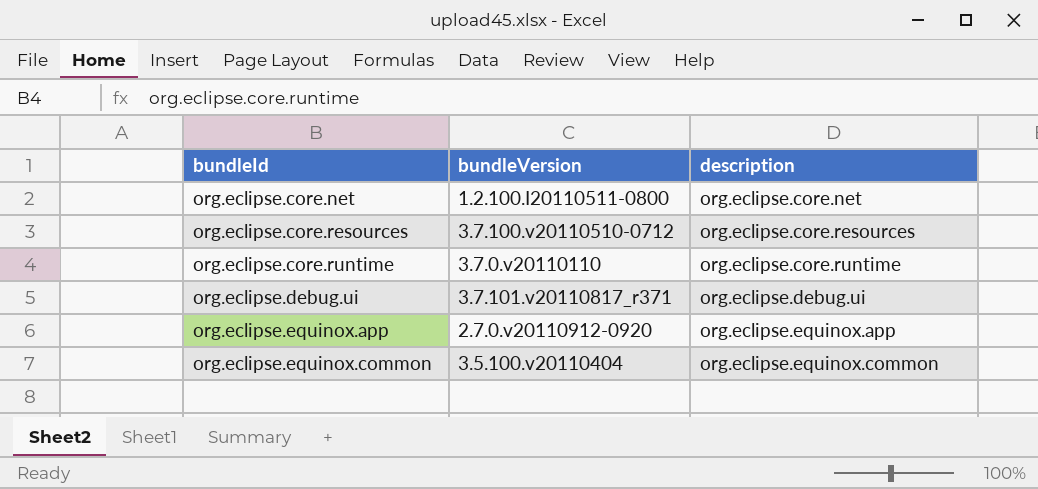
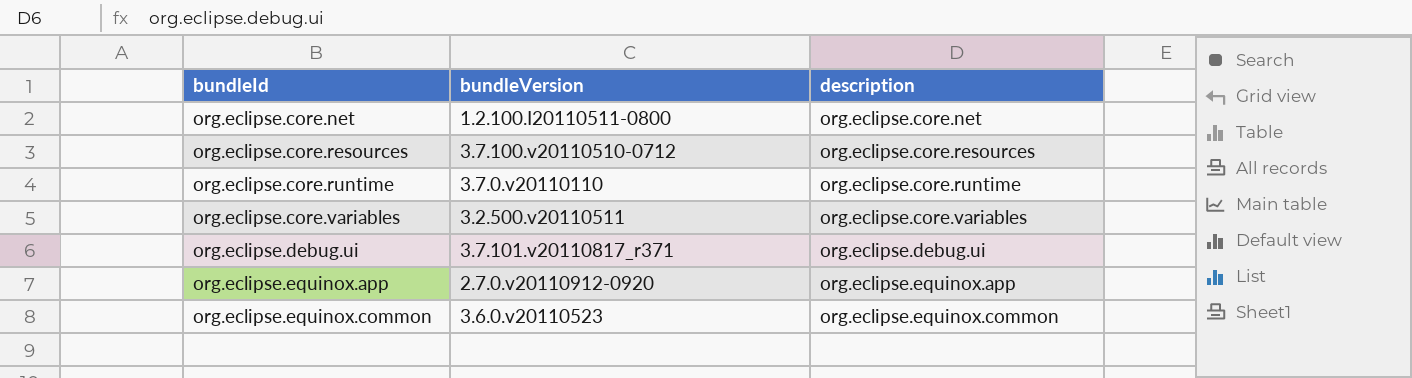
row org.eclipse.core.variables: none -> 3.2.500.v20110511 | org.eclipse.core.variables
org.eclipse.equinox.common | bundleVersion: 3.5.100.v20110404 -> 3.6.0.v20110523

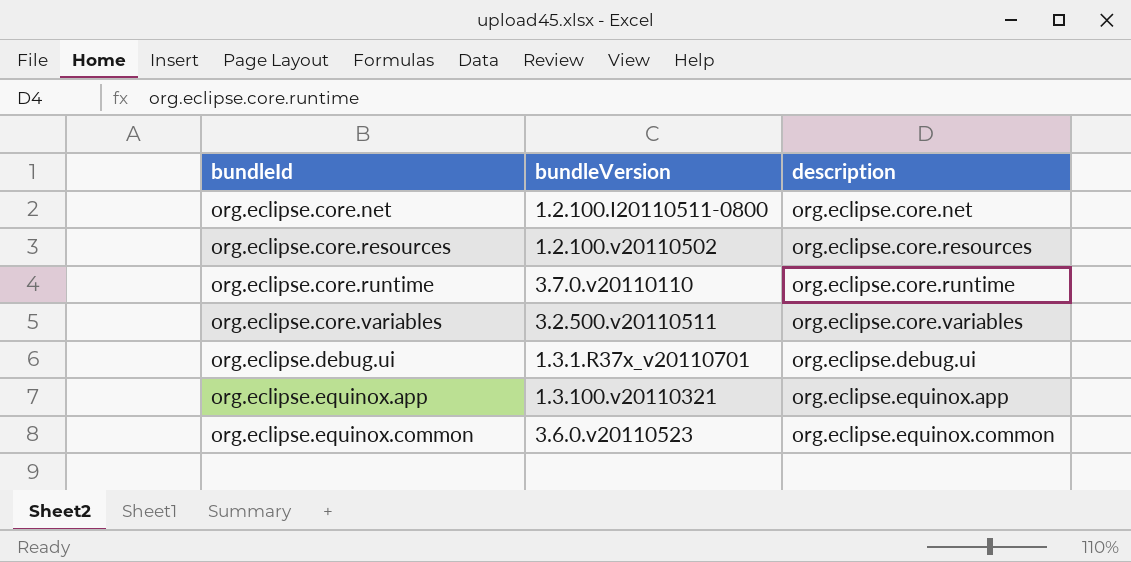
org.eclipse.core.resources | bundleVersion: 3.7.100.v20110510-0712 -> 1.2.100.v20110502
org.eclipse.debug.ui | bundleVersion: 3.7.101.v20110817_r371 -> 1.3.1.R37x_v20110701
org.eclipse.equinox.app | bundleVersion: 2.7.0.v20110912-0920 -> 1.3.100.v20110321

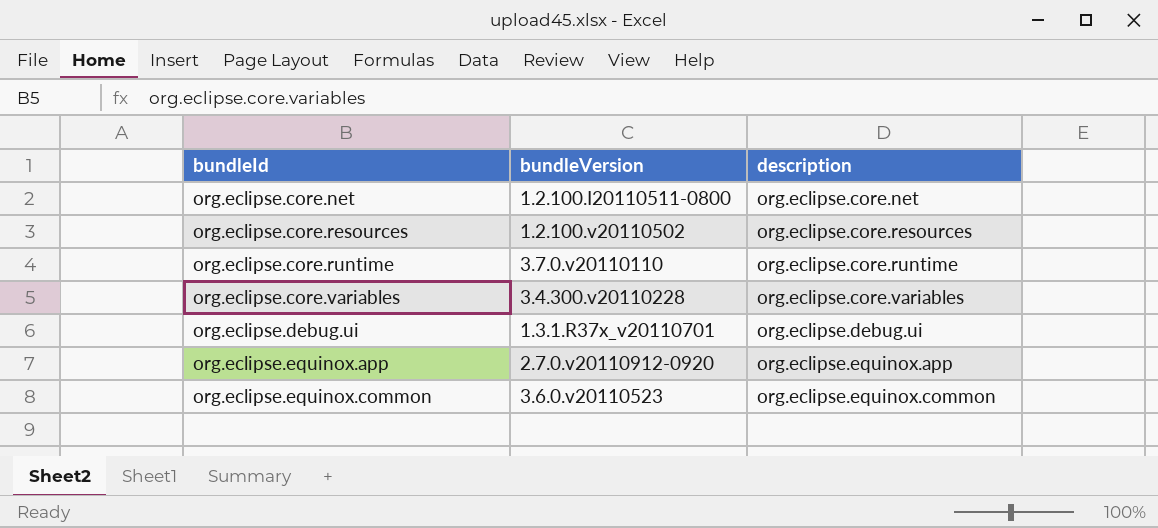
org.eclipse.core.variables | bundleVersion: 3.2.500.v20110511 -> 3.4.300.v20110228
org.eclipse.equinox.app | bundleVersion: 1.3.100.v20110321 -> 2.7.0.v20110912-0920

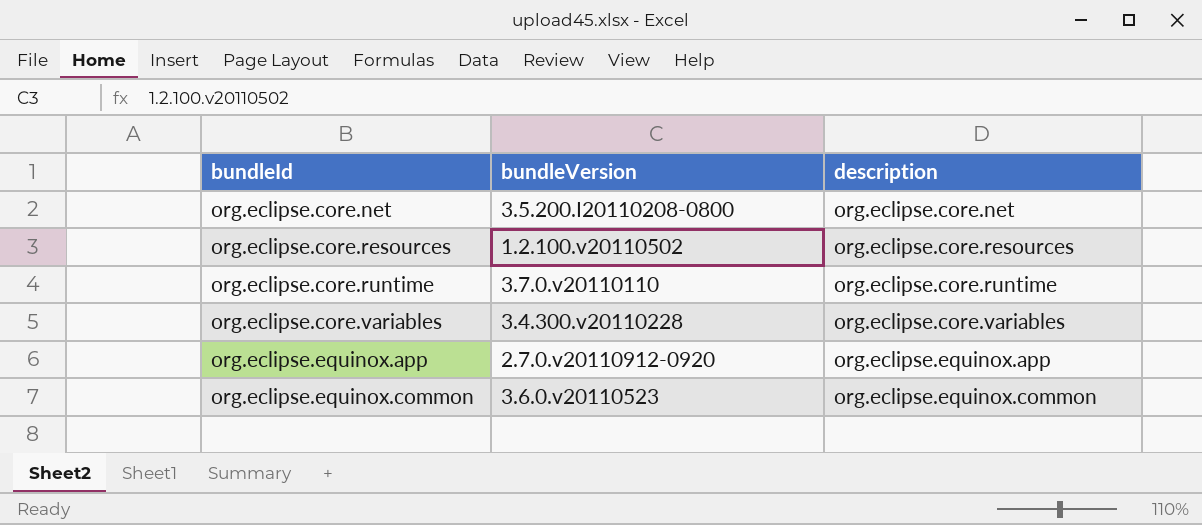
row org.eclipse.debug.ui: 1.3.1.R37x_v20110701 | org.eclipse.debug.ui -> none
org.eclipse.core.net | bundleVersion: 1.2.100.I20110511-0800 -> 3.5.200.I20110208-0800

